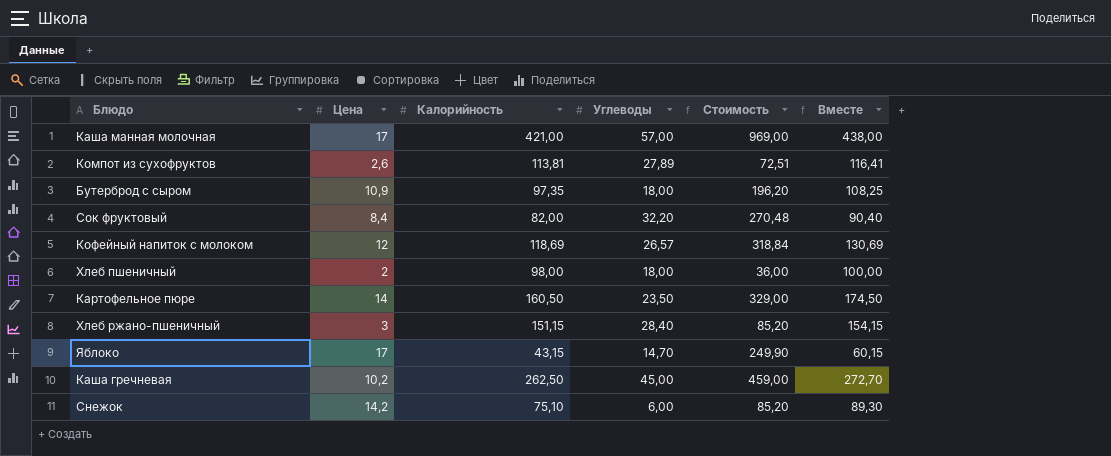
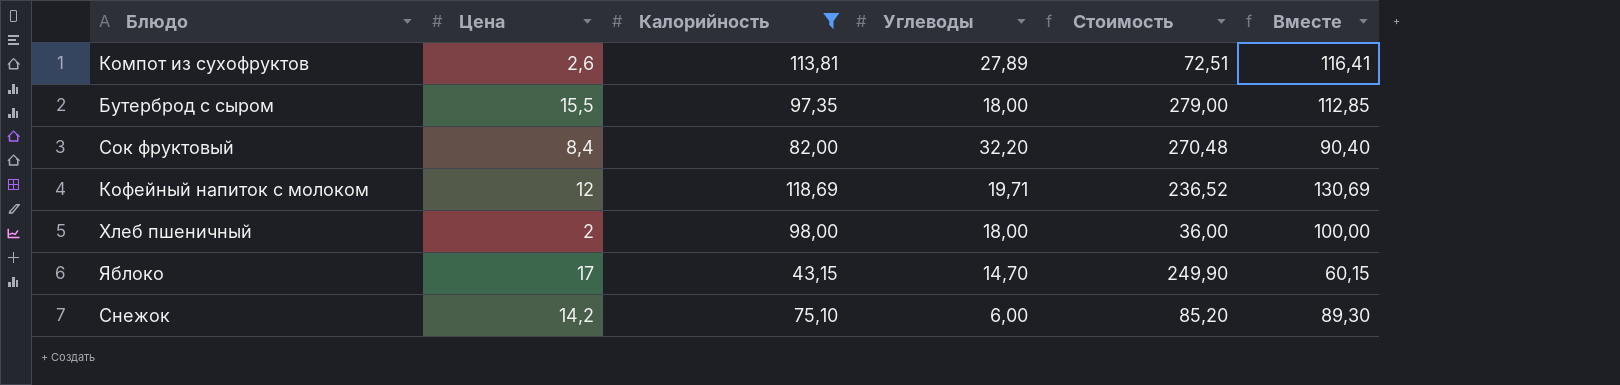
filter: none -> Калорийность <= 118,69
Бутерброд с сыром | Цена: 10,9 -> 15,5
Бутерброд с сыром | Стоимость: 196,20 -> 279,00
Бутерброд с сыром | Вместе: 108,25 -> 112,85
Кофейный напиток с молоком | Углеводы: 26,57 -> 19,71
Кофейный напиток с молоком | Стоимость: 318,84 -> 236,52

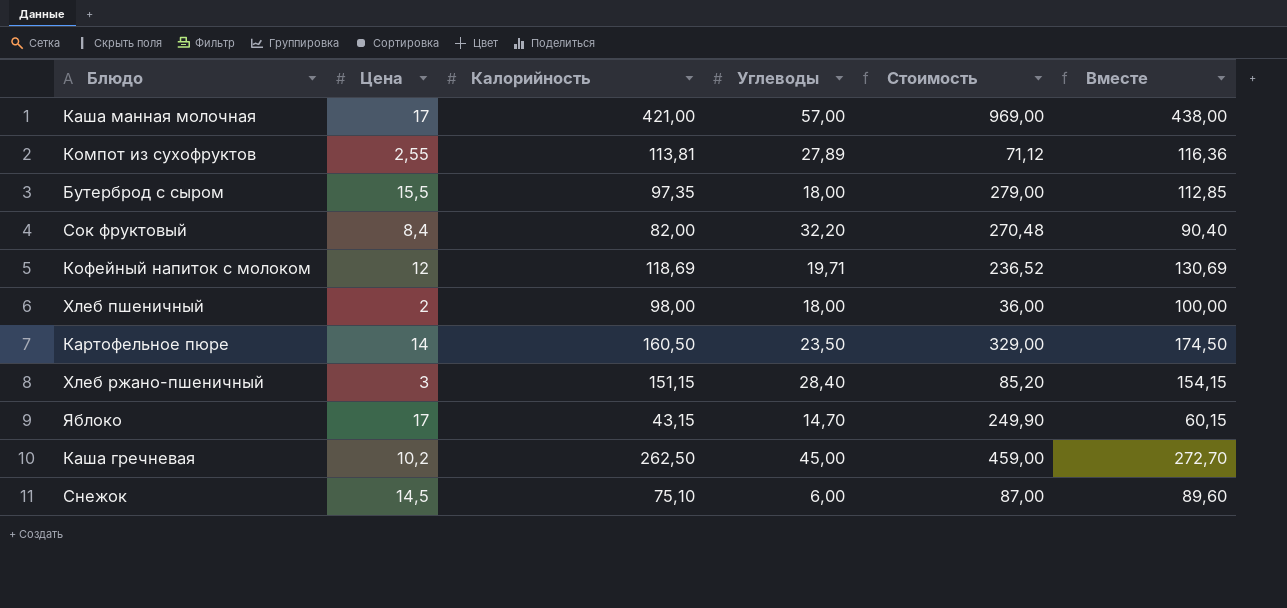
filter: Калорийность <= 118,69 -> none
Компот из сухофруктов | Цена: 2,6 -> 2,55
Компот из сухофруктов | Стоимость: 72,51 -> 71,12
Компот из сухофруктов | Вместе: 116,41 -> 116,36
Снежок | Цена: 14,2 -> 14,5
Снежок | Стоимость: 85,20 -> 87,00
Снежок | Вместе: 89,30 -> 89,60

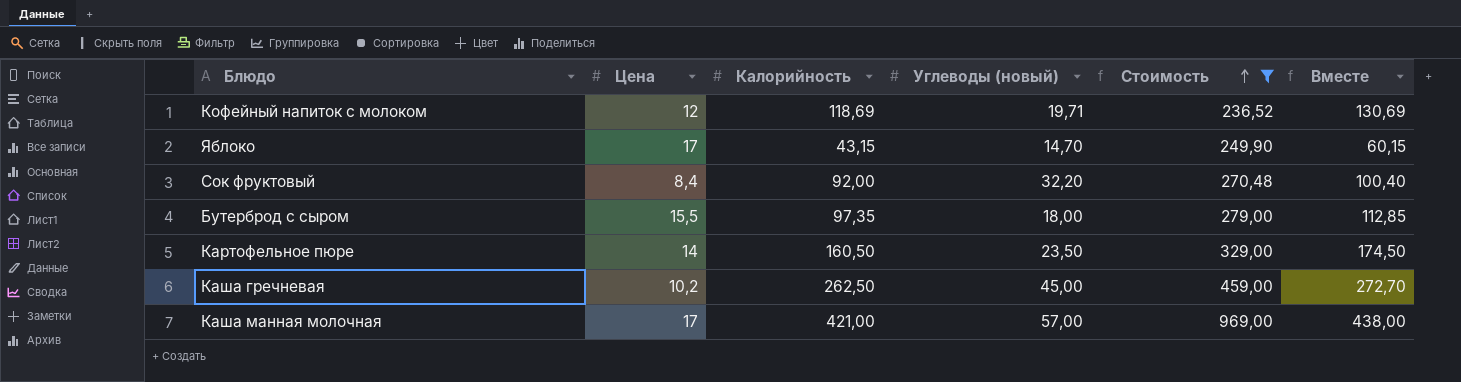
filter: none -> Стоимость >= 236,52
row order: none -> Стоимость ascending
column name: Углеводы -> Углеводы (новый)
Сок фруктовый | Калорийность: 82,00 -> 92,00
Сок фруктовый | Вместе: 90,40 -> 100,40

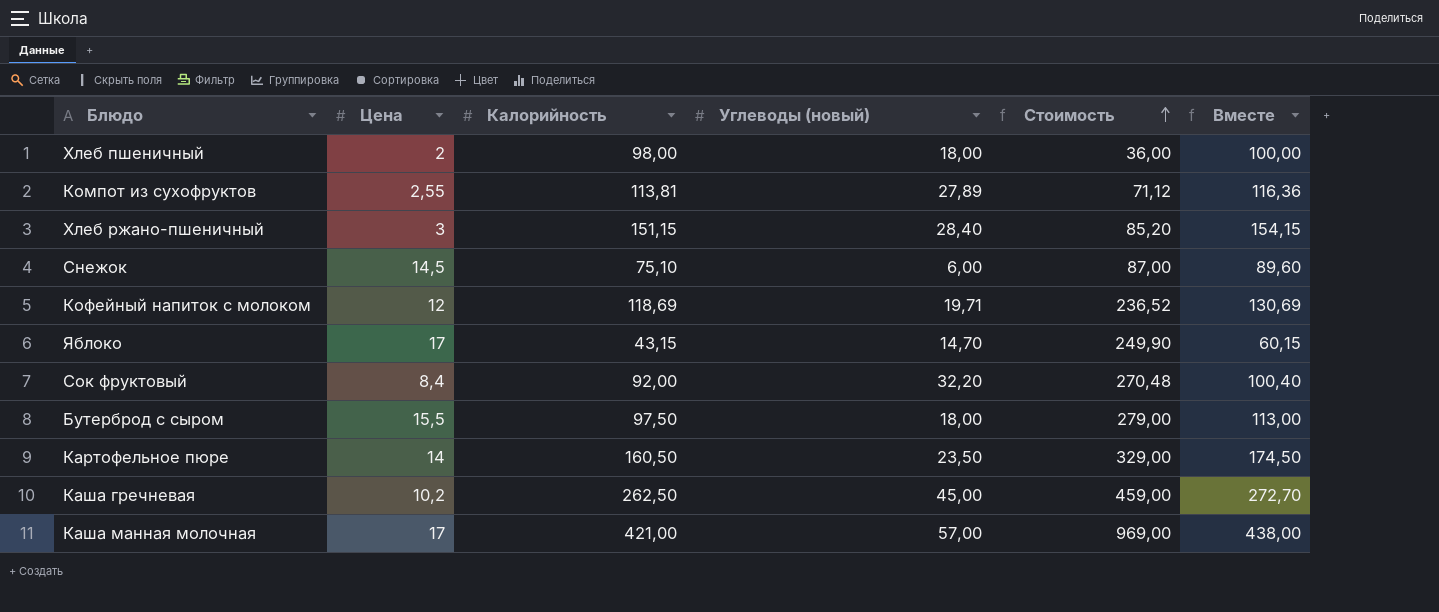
filter: Стоимость >= 236,52 -> none
Бутерброд с сыром | Калорийность: 97,35 -> 97,50
Бутерброд с сыром | Вместе: 112,85 -> 113,00

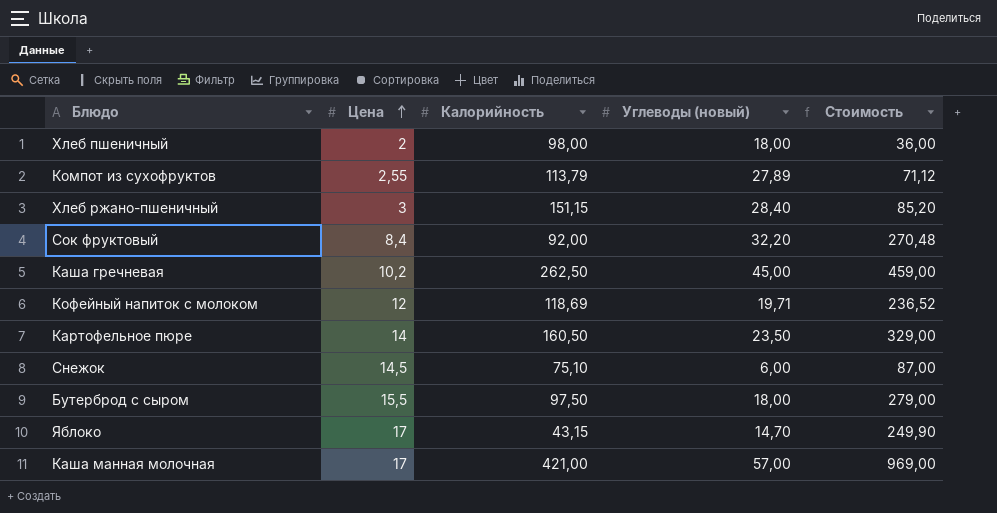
row order: Стоимость ascending -> Цена ascending
column Вместе | formula: [Цена] + [Калорийность] -> none
Компот из сухофруктов | Калорийность: 113,81 -> 113,79

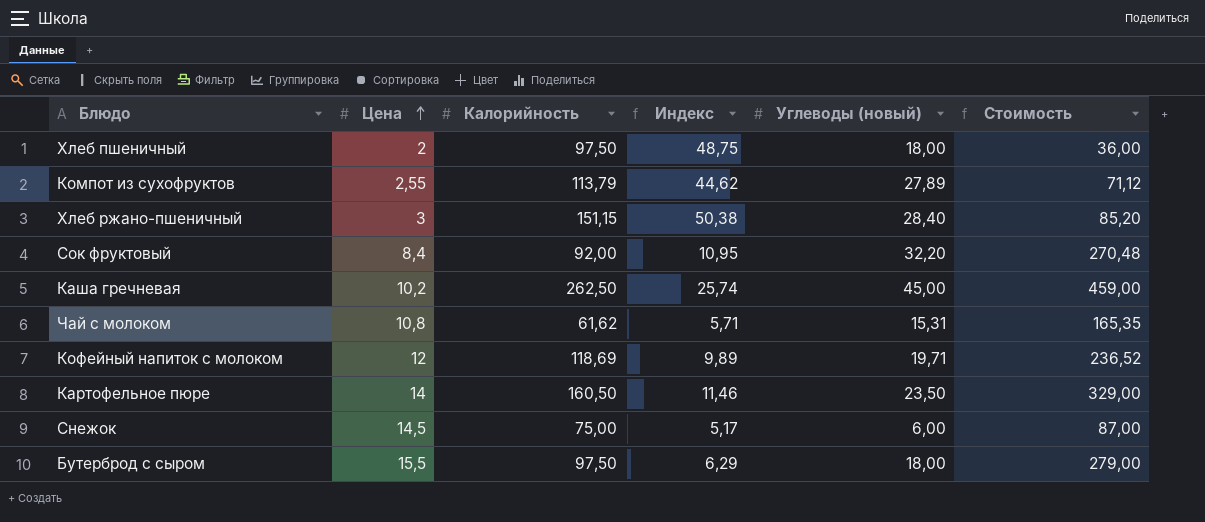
column Индекс | formula: none -> [Калорийность] / [Цена]
row Яблоко: 17 | 43,15 | 14,70 | 249,90 -> none
row Каша манная молочная: 17 | 421,00 | 57,00 | 969,00 -> none
Хлеб пшеничный | Калорийность: 98,00 -> 97,50
row Чай с молоком: none -> 10,8 | 61,62 | 5,71 | 15,31 | 165,35
Снежок | Калорийность: 75,10 -> 75,00

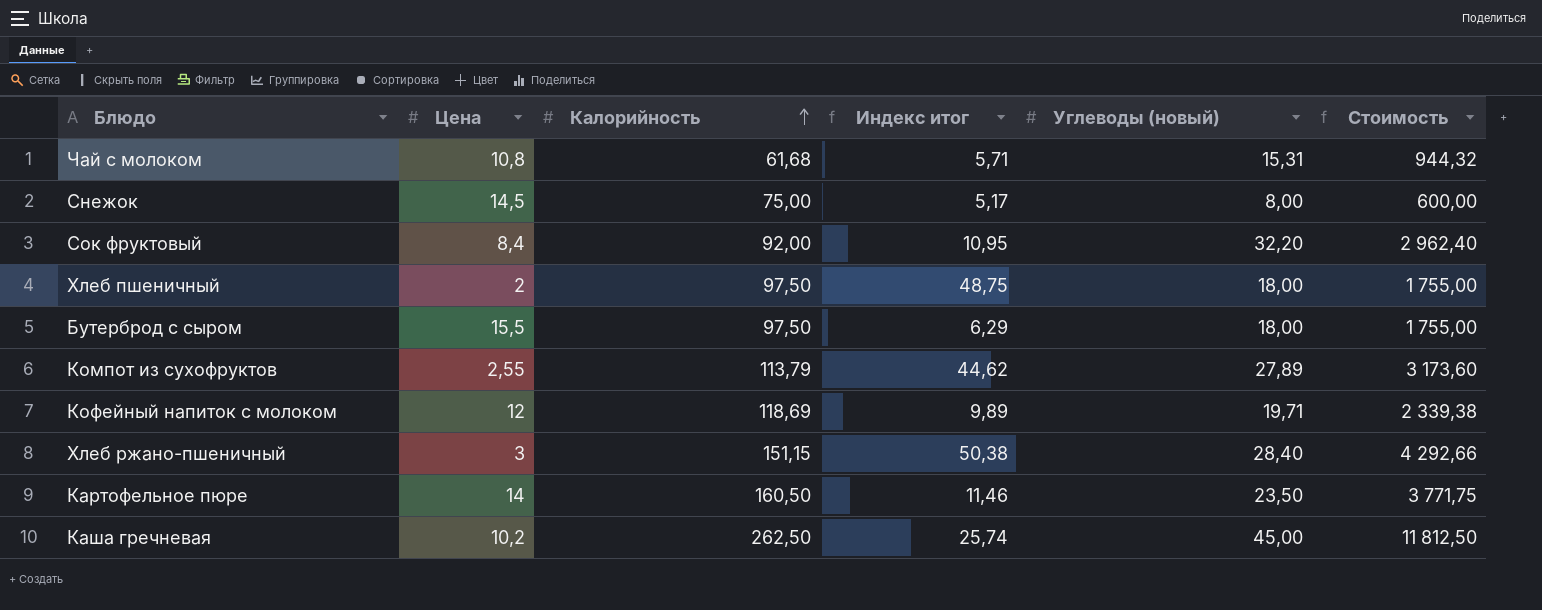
row order: Цена ascending -> Калорийность ascending
column name: Индекс -> Индекс итог
column Стоимость | formula: [Цена] * [Углеводы (новый)] -> [Калорийность] * [Углеводы (новый)]
Чай с молоком | Калорийность: 61,62 -> 61,68
Снежок | Углеводы (новый): 6,00 -> 8,00

